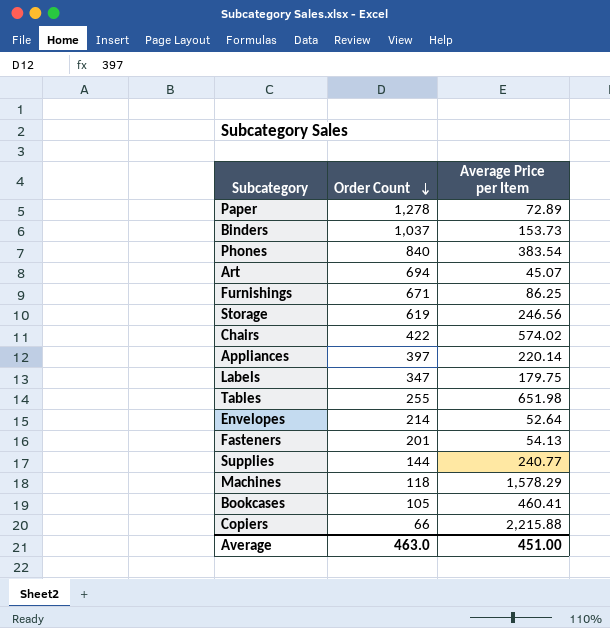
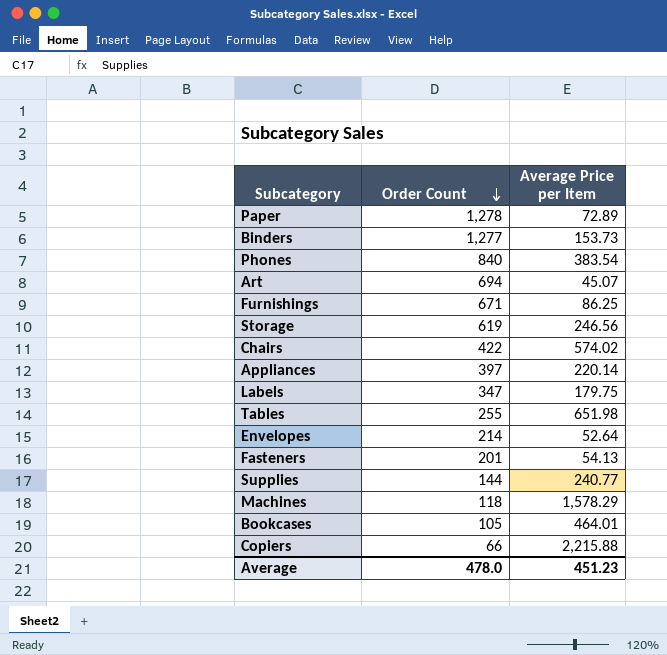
Binders | Order Count: 1,037 -> 1,277
Bookcases | Average Price per Item: 460.41 -> 464.01
Average | Order Count: 463.0 -> 478.0
Average | Average Price per Item: 451.00 -> 451.23

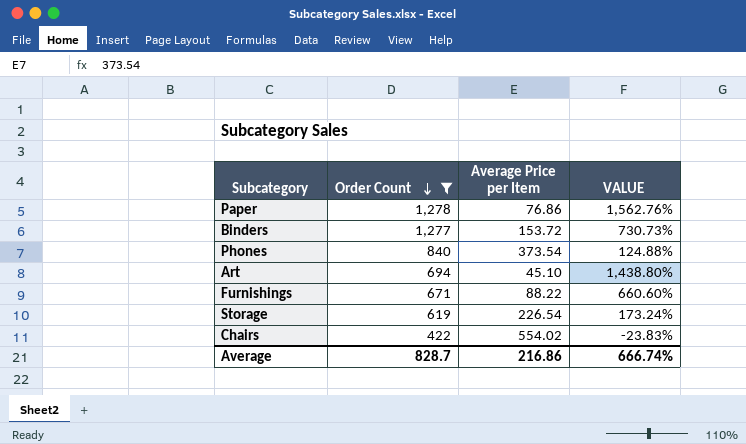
filter: none -> Order Count >= 422
column VALUE | formula: none -> ([Order Count] - [Average Price per Item]) / [Average Price per Item]
Paper | Average Price per Item: 72.89 -> 76.86
Binders | Average Price per Item: 153.73 -> 153.72
Phones | Average Price per Item: 383.54 -> 373.54
Art | Average Price per Item: 45.07 -> 45.10
Furnishings | Average Price per Item: 86.25 -> 88.22
Storage | Average Price per Item: 246.56 -> 226.54
Chairs | Average Price per Item: 574.02 -> 554.02
Average | Order Count: 478.0 -> 828.7
Average | Average Price per Item: 451.23 -> 216.86

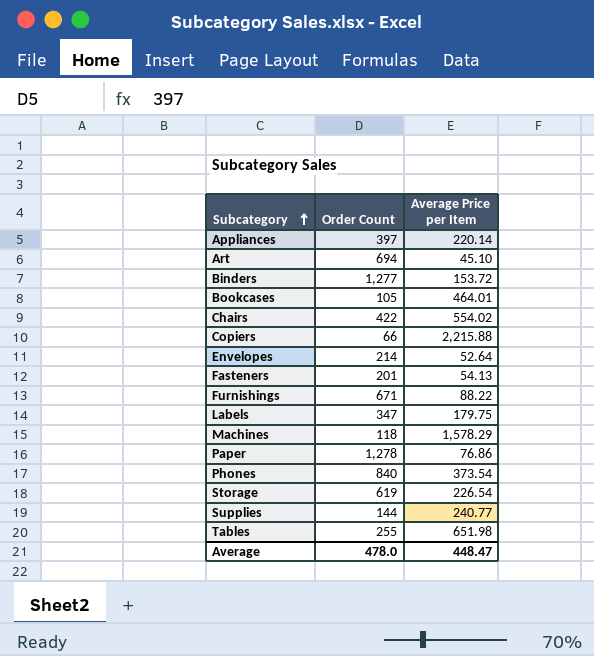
filter: Order Count >= 422 -> none
row order: Order Count descending -> Subcategory ascending
column VALUE | formula: ([Order Count] - [Average Price per Item]) / [Average Price per Item] -> none
Average | Order Count: 828.7 -> 478.0
Average | Average Price per Item: 216.86 -> 448.47

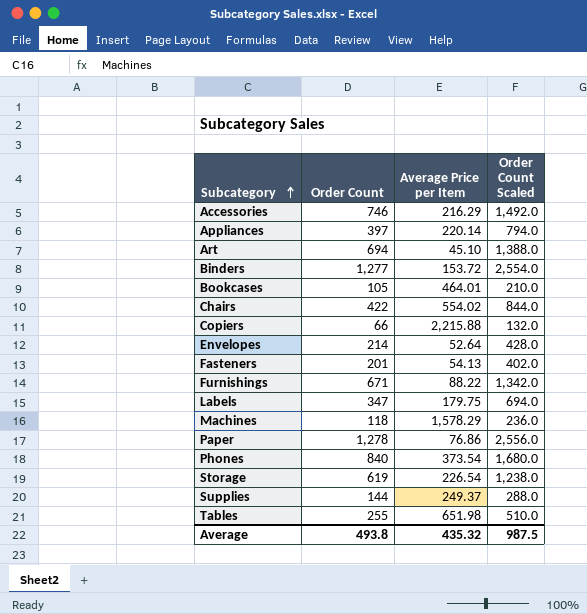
column Order Count Scaled | formula: none -> [Order Count] * 2
row Accessories: none -> 746 | 216.29 | 1,492.0
Supplies | Average Price per Item: 240.77 -> 249.37
Average | Order Count: 478.0 -> 493.8
Average | Average Price per Item: 448.47 -> 435.32

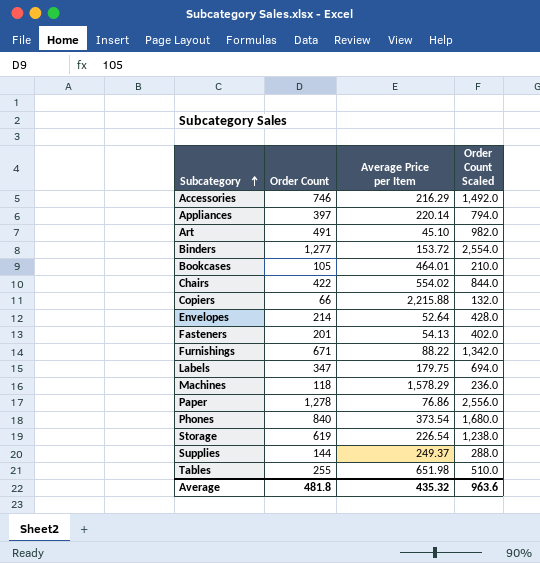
Art | Order Count: 694 -> 491
Art | Order Count Scaled: 1,388.0 -> 982.0
Average | Order Count: 493.8 -> 481.8
Average | Order Count Scaled: 987.5 -> 963.6

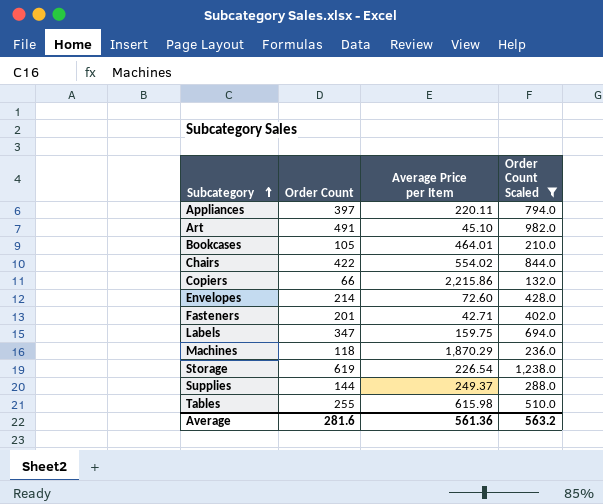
filter: none -> Order Count Scaled <= 1,238.0
Appliances | Average Price per Item: 220.14 -> 220.11
Copiers | Average Price per Item: 2,215.88 -> 2,215.86
Envelopes | Average Price per Item: 52.64 -> 72.60
Fasteners | Average Price per Item: 54.13 -> 42.71
Labels | Average Price per Item: 179.75 -> 159.75
Machines | Average Price per Item: 1,578.29 -> 1,870.29
Tables | Average Price per Item: 651.98 -> 615.98
Average | Order Count: 481.8 -> 281.6
Average | Average Price per Item: 435.32 -> 561.36
Average | Order Count Scaled: 963.6 -> 563.2

